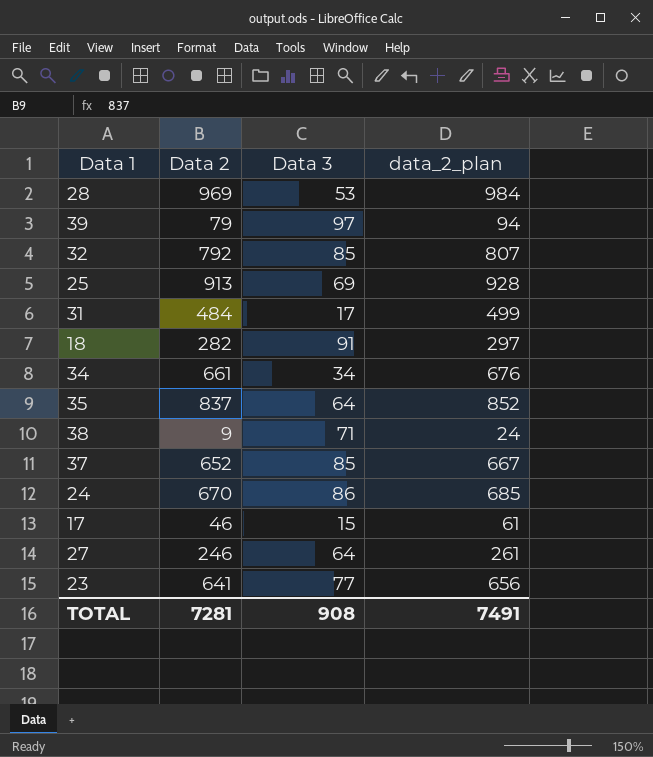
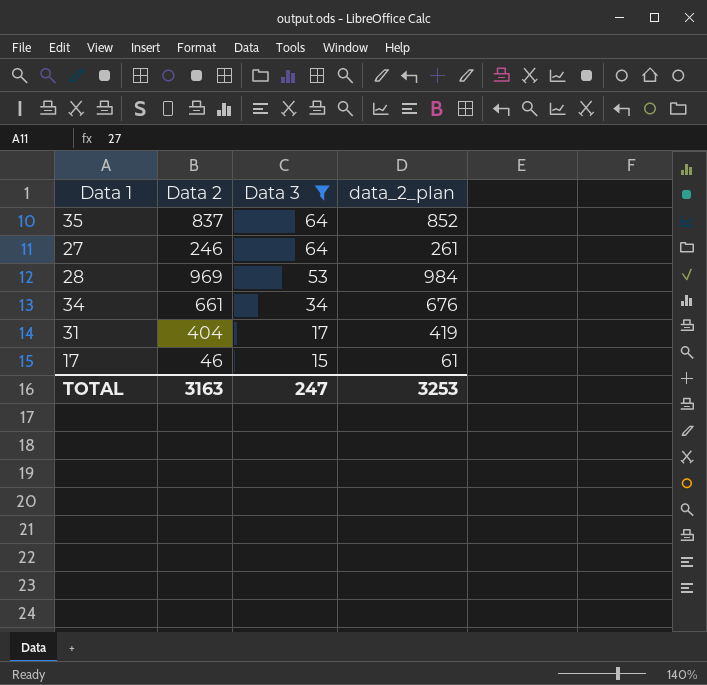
filter: none -> Data 3 <= 64
row order: none -> Data 3 descending
31 | Data 2: 484 -> 404
31 | data_2_plan: 499 -> 419
TOTAL | Data 2: 7281 -> 3163
TOTAL | Data 3: 908 -> 247
TOTAL | data_2_plan: 7491 -> 3253

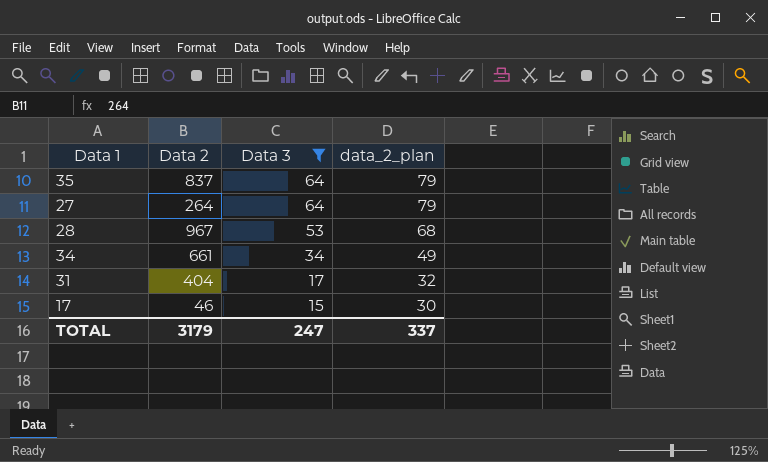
column data_2_plan | formula: [Data 2] + 15 -> [Data 3] + 15
27 | Data 2: 246 -> 264
28 | Data 2: 969 -> 967
TOTAL | Data 2: 3163 -> 3179
TOTAL | data_2_plan: 3253 -> 337

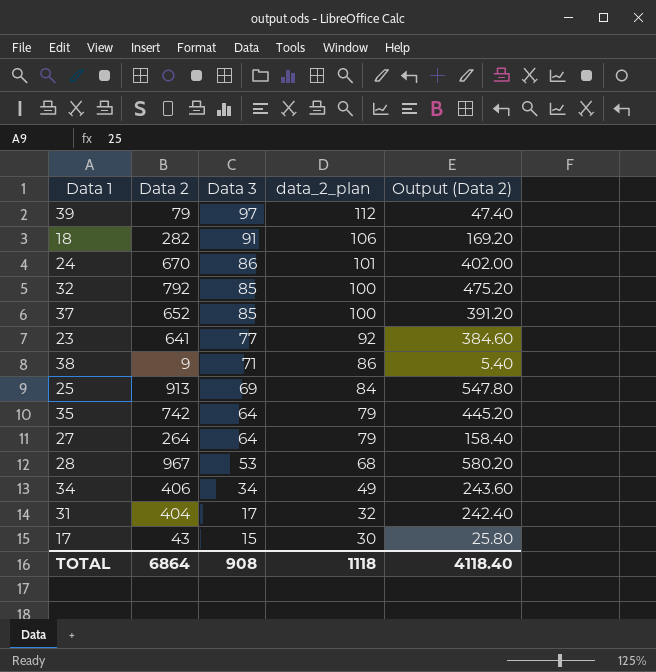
filter: Data 3 <= 64 -> none
column Output (Data 2) | formula: none -> [Data 2] * 0.6
35 | Data 2: 837 -> 742
34 | Data 2: 661 -> 406
17 | Data 2: 46 -> 43
TOTAL | Data 2: 3179 -> 6864
TOTAL | Data 3: 247 -> 908
TOTAL | data_2_plan: 337 -> 1118

